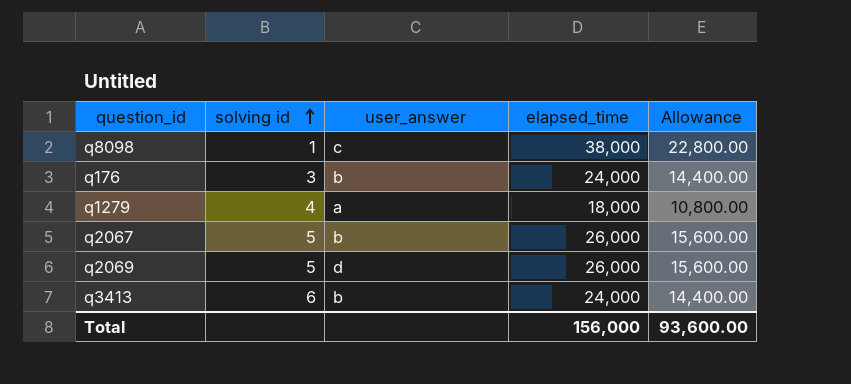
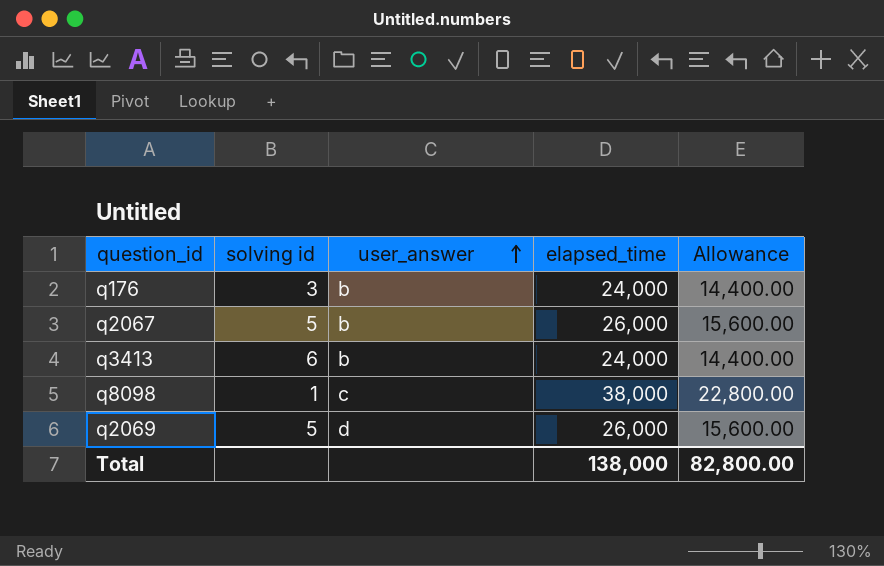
row order: solving id ascending -> user_answer ascending
row q1279: 4 | a | 18,000 | 10,800.00 -> none
Total | elapsed_time: 156,000 -> 138,000
Total | Allowance: 93,600.00 -> 82,800.00

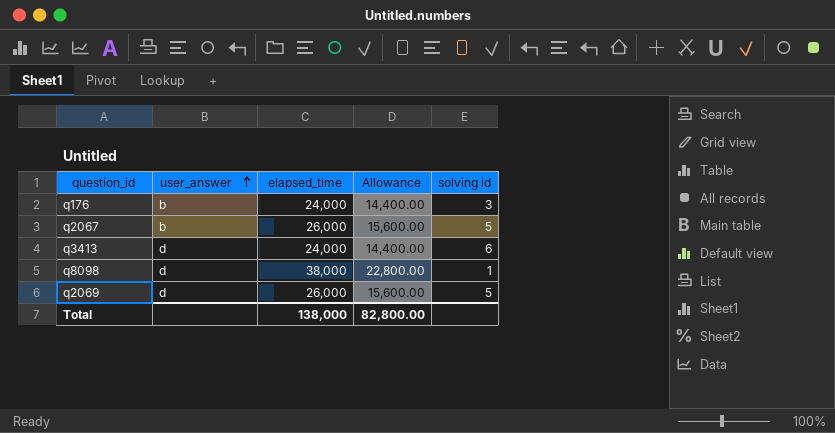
column solving id | position: 2 -> 5
q3413 | user_answer: b -> d
q8098 | user_answer: c -> d

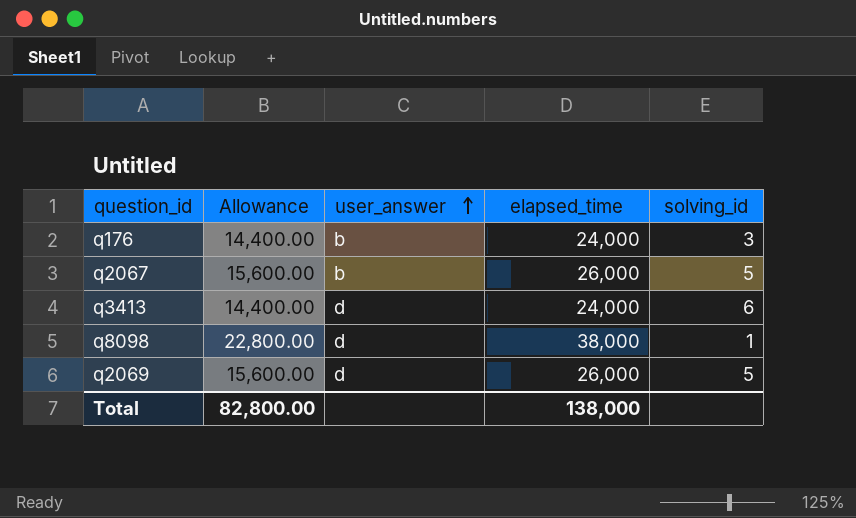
column Allowance | position: 4 -> 2
column name: solving id -> solving_id

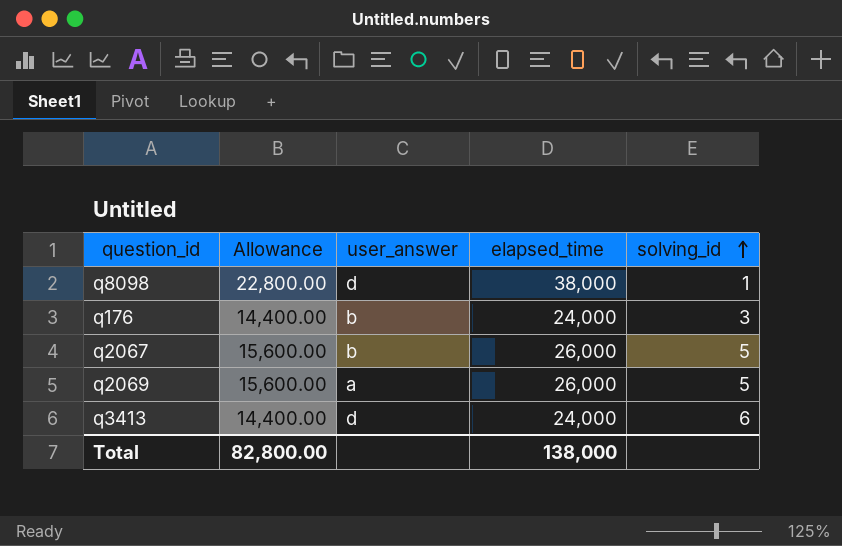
row order: user_answer ascending -> solving_id ascending
q2069 | user_answer: d -> a

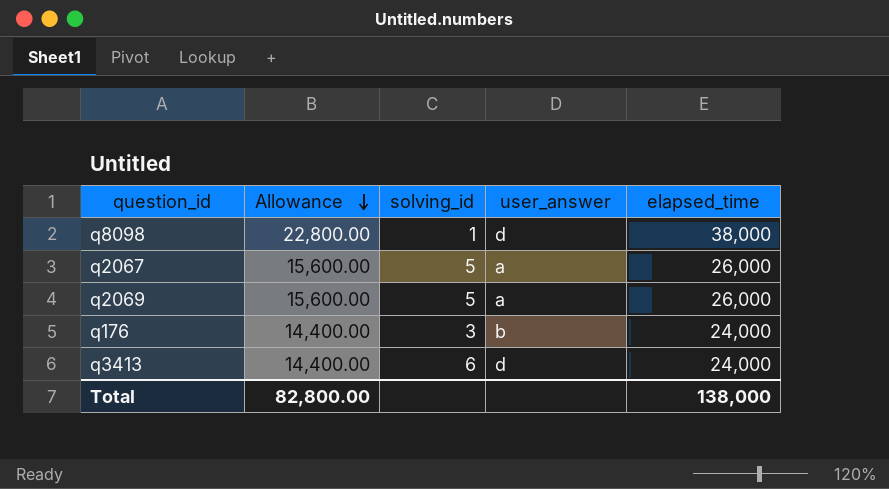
row order: solving_id ascending -> Allowance descending
column solving_id | position: 5 -> 3
q2067 | user_answer: b -> a

